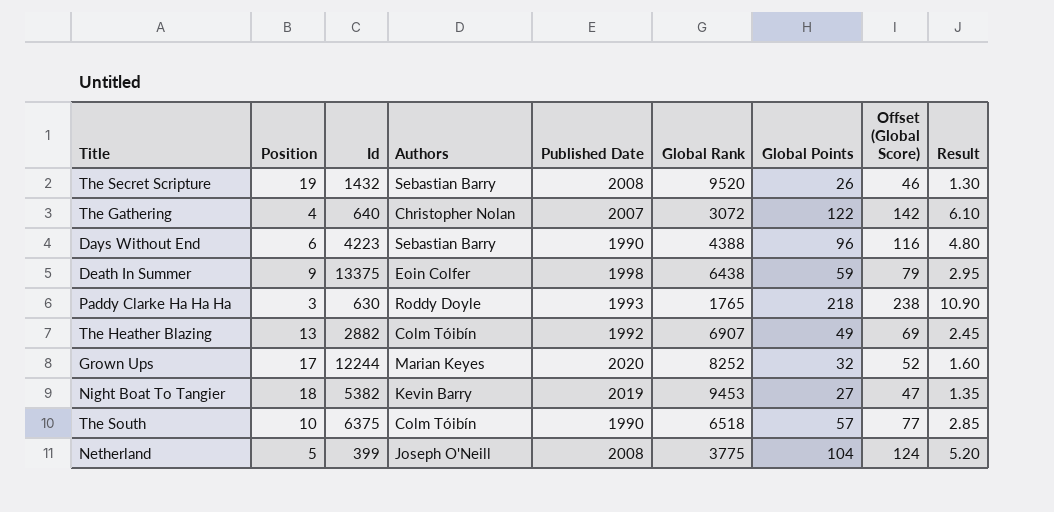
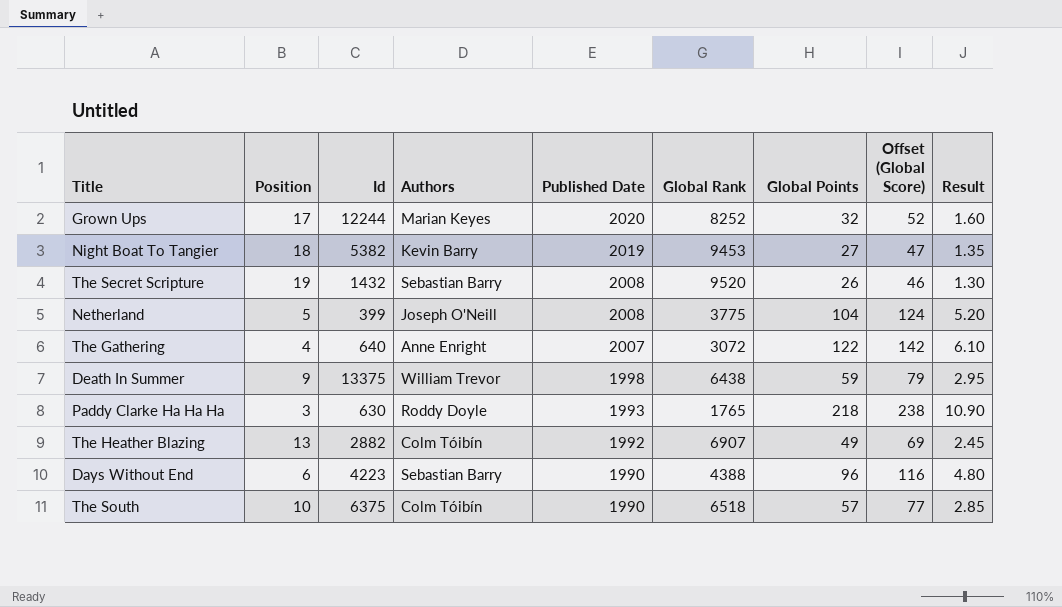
row order: none -> Published Date descending
The Gathering | Authors: Christopher Nolan -> Anne Enright
Death In Summer | Authors: Eoin Colfer -> William Trevor

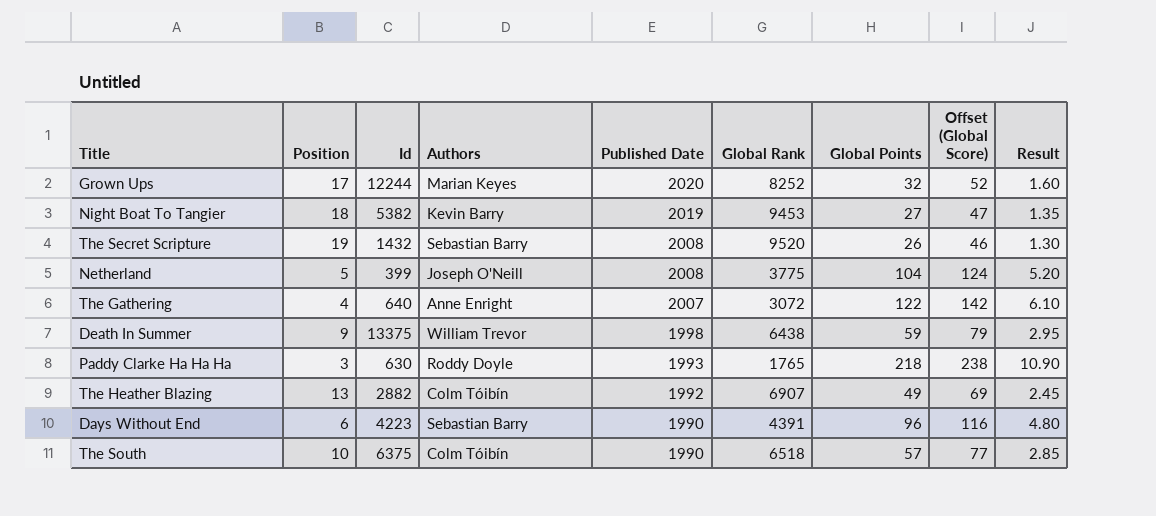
Days Without End | Global Rank: 4388 -> 4391

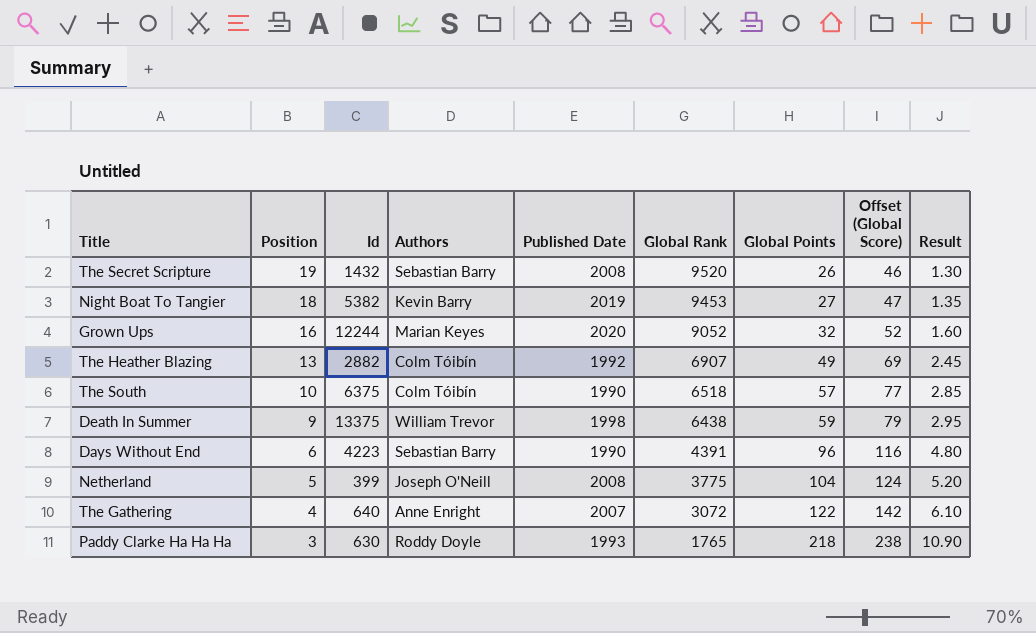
row order: Published Date descending -> Position descending
Grown Ups | Position: 17 -> 16
Grown Ups | Global Rank: 8252 -> 9052

